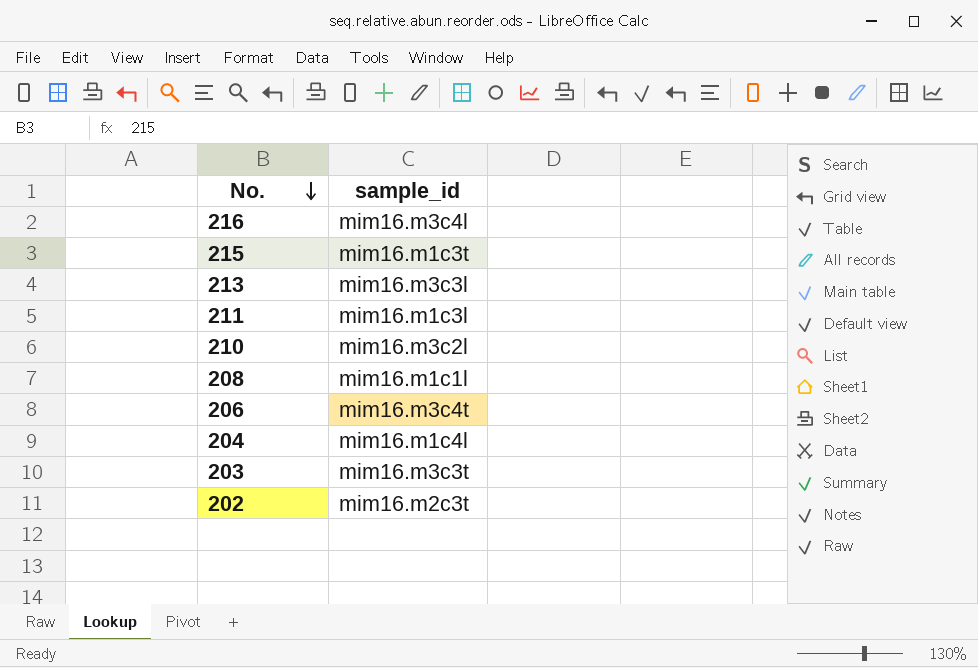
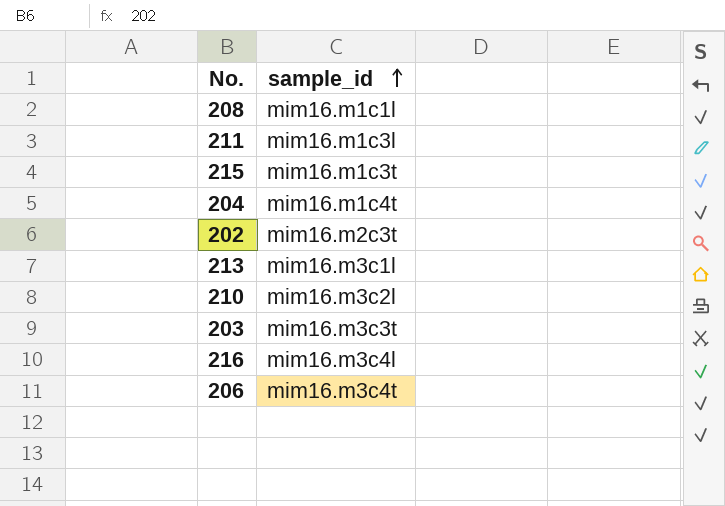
row order: No. descending -> sample_id ascending
204 | sample_id: mim16.m1c4l -> mim16.m1c4t
213 | sample_id: mim16.m3c3l -> mim16.m3c1l

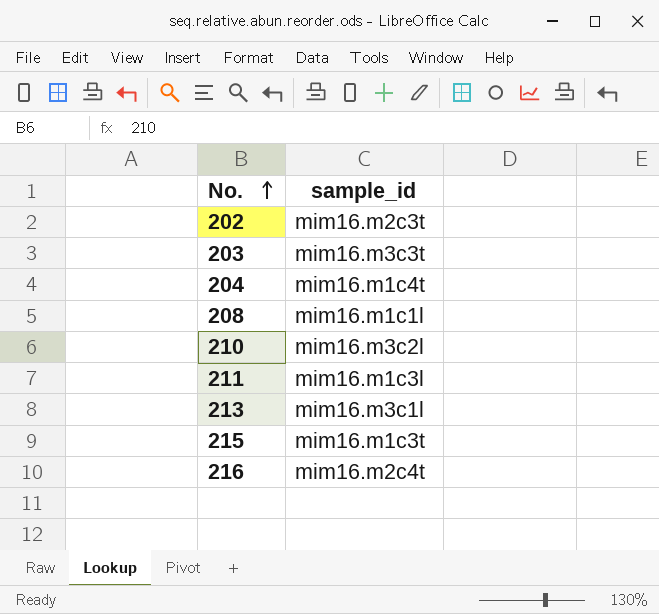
row order: sample_id ascending -> No. ascending
row 206: mim16.m3c4t -> none
216 | sample_id: mim16.m3c4l -> mim16.m2c4t

